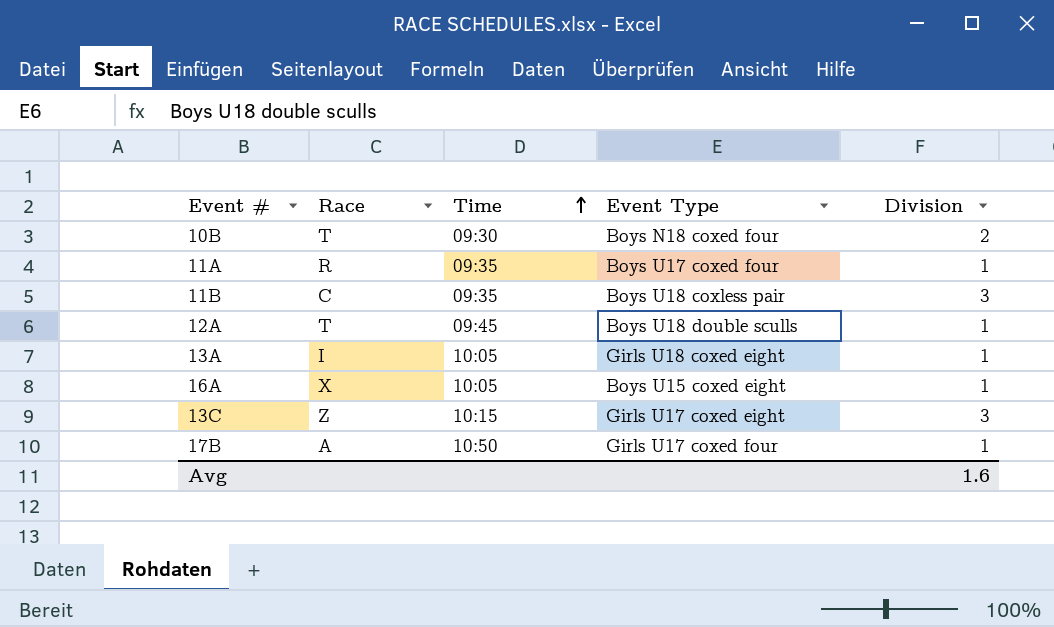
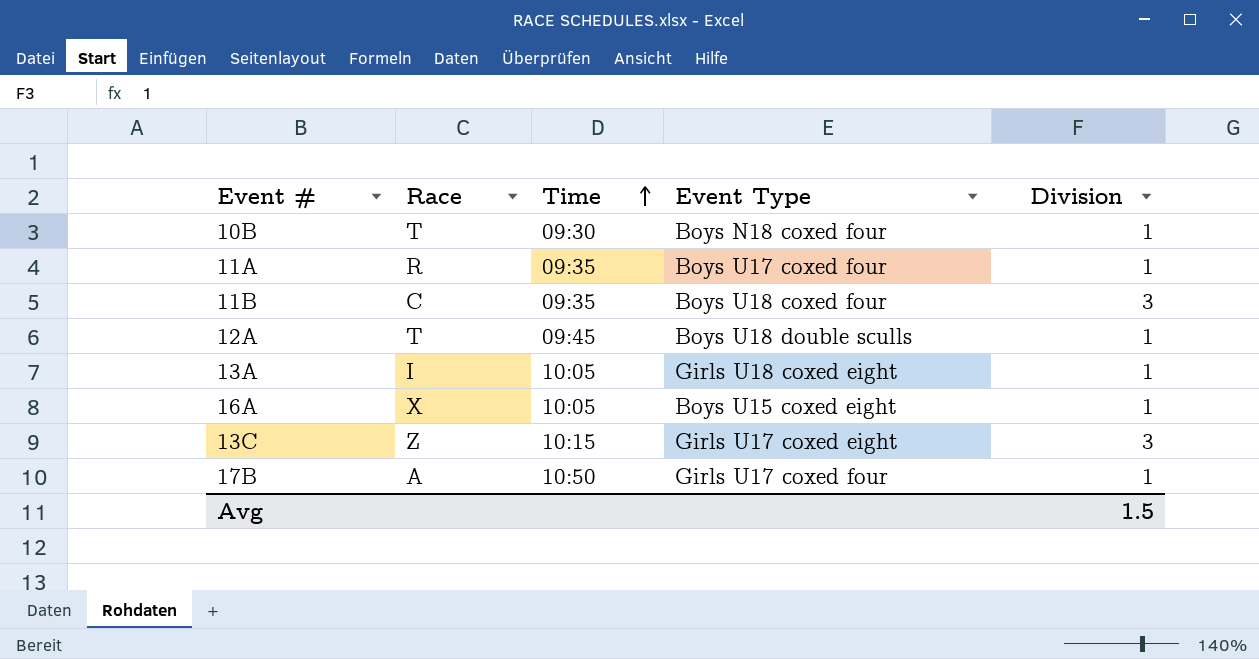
10B | Division: 2 -> 1
11B | Event Type: Boys U18 coxless pair -> Boys U18 coxed four
Avg | Division: 1.6 -> 1.5

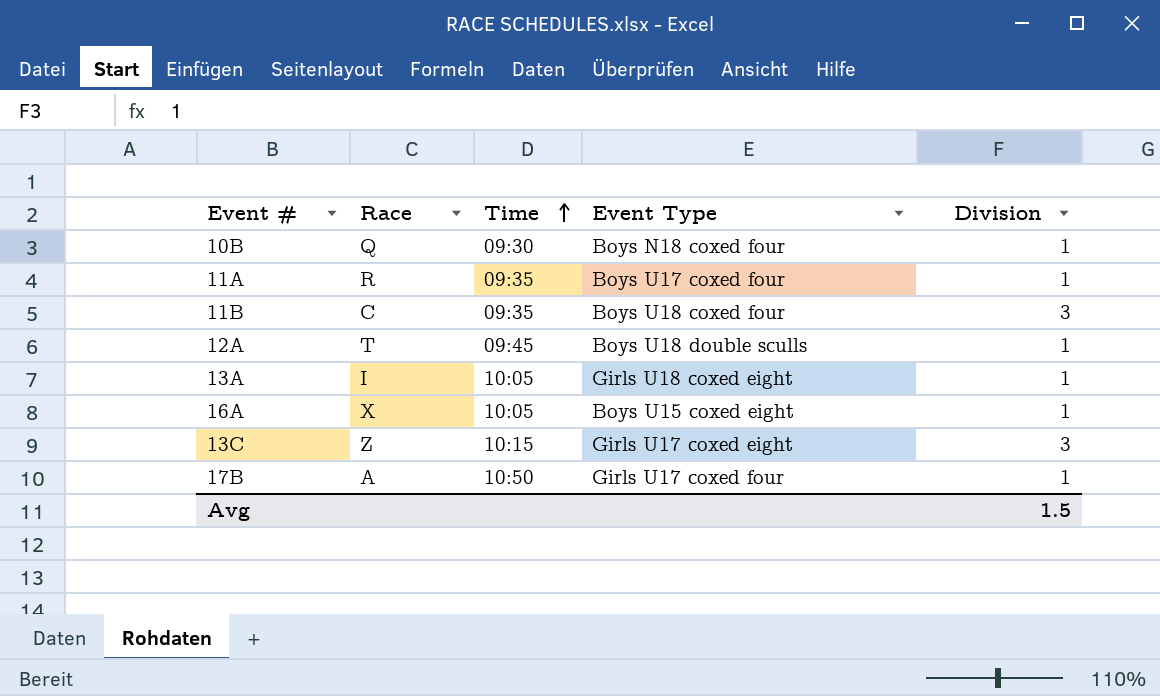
10B | Race: T -> Q

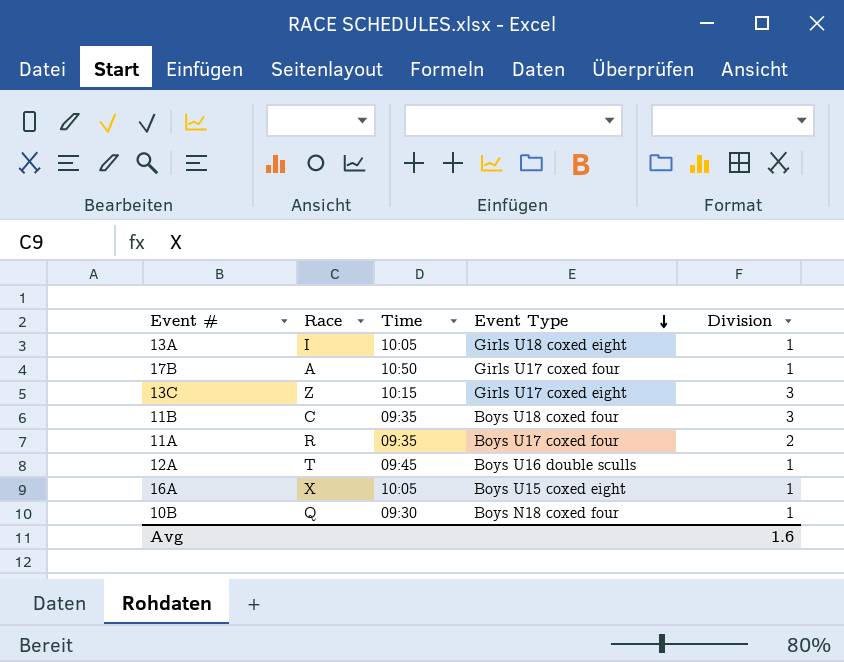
row order: Time ascending -> Event Type descending
11A | Division: 1 -> 2
12A | Event Type: Boys U18 double sculls -> Boys U16 double sculls
Avg | Division: 1.5 -> 1.6

